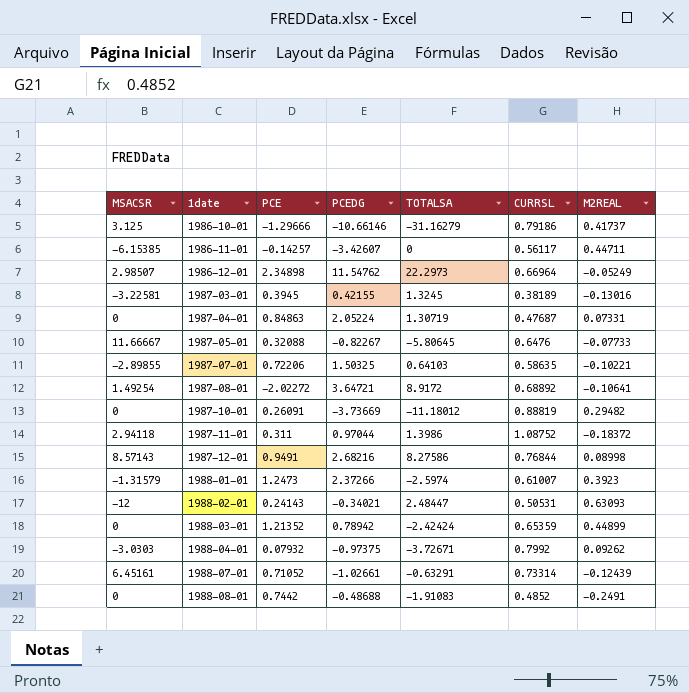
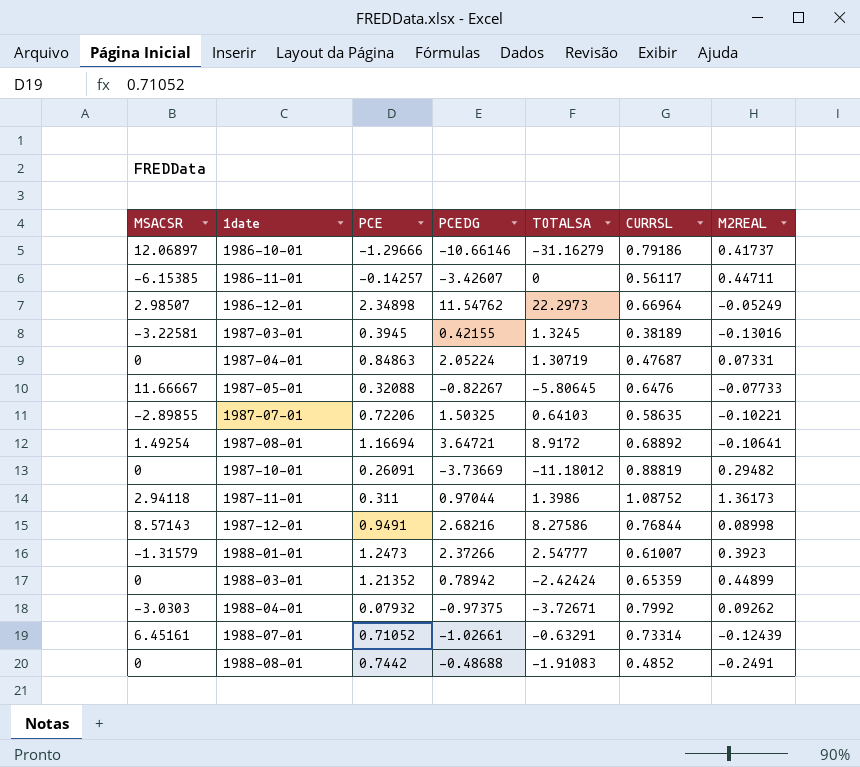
row 1988-02-01: -12 | 0.24143 | -0.34021 | 2.48447 | 0.50531 | 0.63093 -> none
1986-10-01 | MSACSR: 3.125 -> 12.06897
1987-08-01 | PCE: -2.02272 -> 1.16694
1987-11-01 | M2REAL: -0.18372 -> 1.36173
1988-01-01 | TOTALSA: -2.5974 -> 2.54777

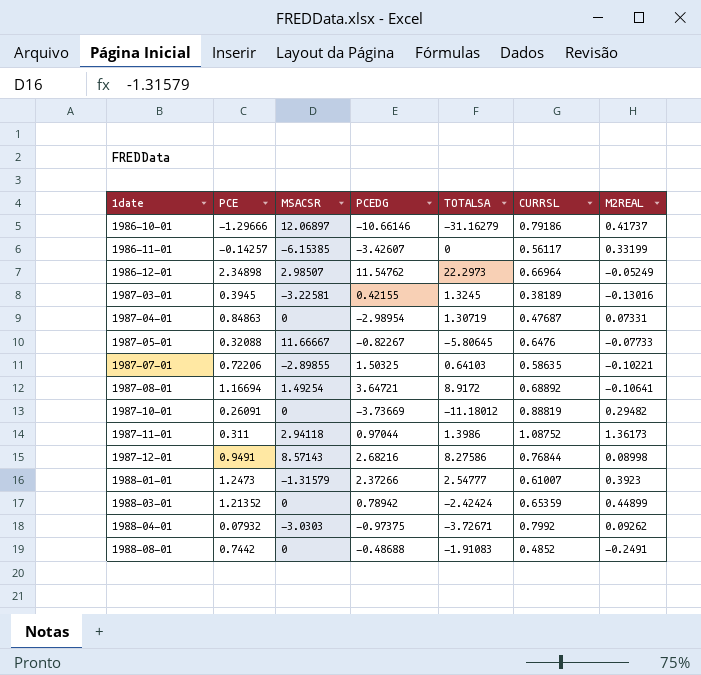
column MSACSR | position: 1 -> 3
row 1988-07-01: 6.45161 | 0.71052 | -1.02661 | -0.63291 | 0.73314 | -0.12439 -> none
1986-11-01 | M2REAL: 0.44711 -> 0.33199
1987-04-01 | PCEDG: 2.05224 -> -2.98954

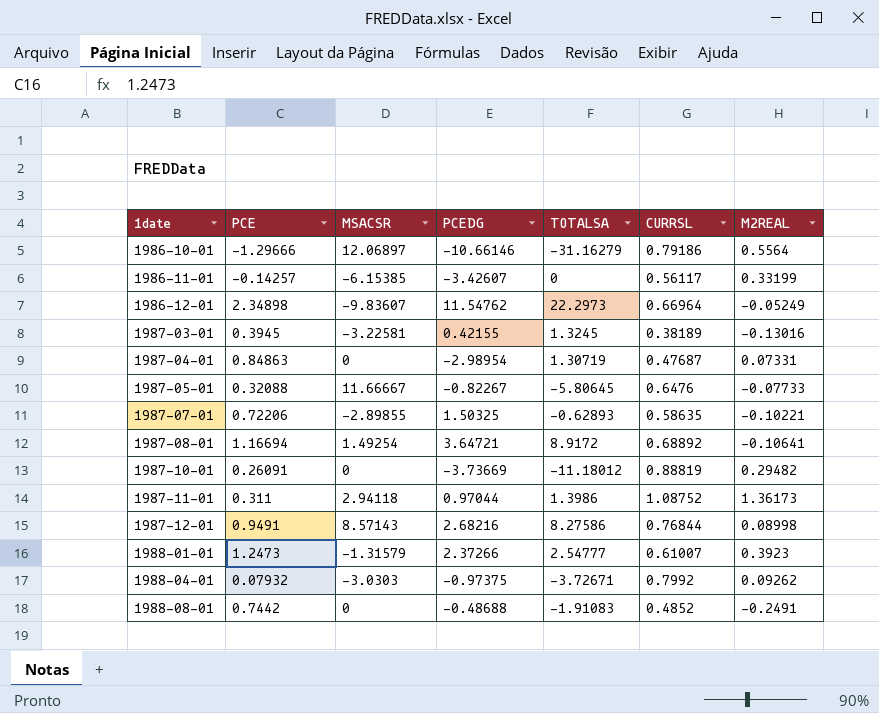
row 1988-03-01: 1.21352 | 0 | 0.78942 | -2.42424 | 0.65359 | 0.44899 -> none
1986-10-01 | M2REAL: 0.41737 -> 0.5564
1986-12-01 | MSACSR: 2.98507 -> -9.83607
1987-07-01 | TOTALSA: 0.64103 -> -0.62893

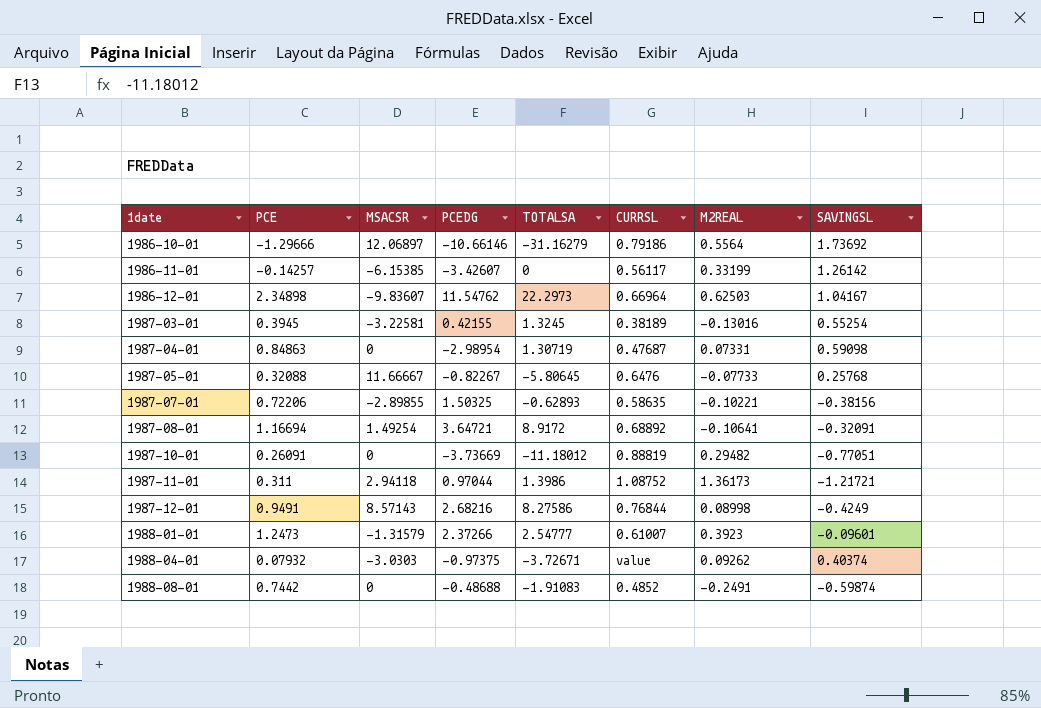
column SAVINGSL | position: none -> 8
1986-12-01 | M2REAL: -0.05249 -> 0.62503
1988-04-01 | CURRSL: 0.7992 -> value

